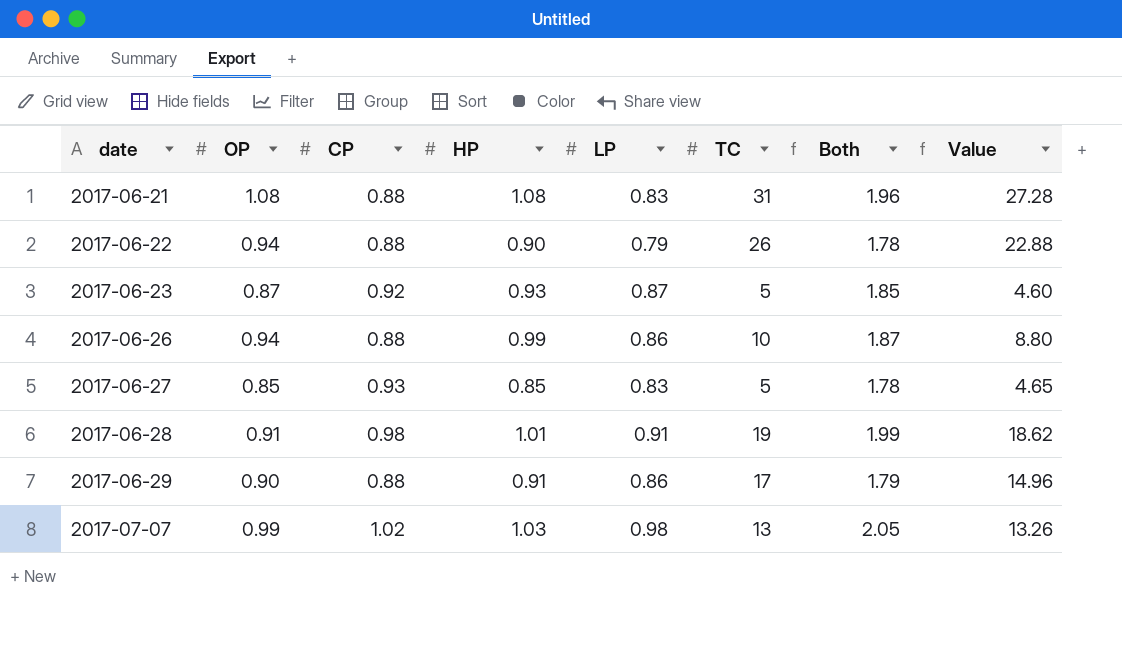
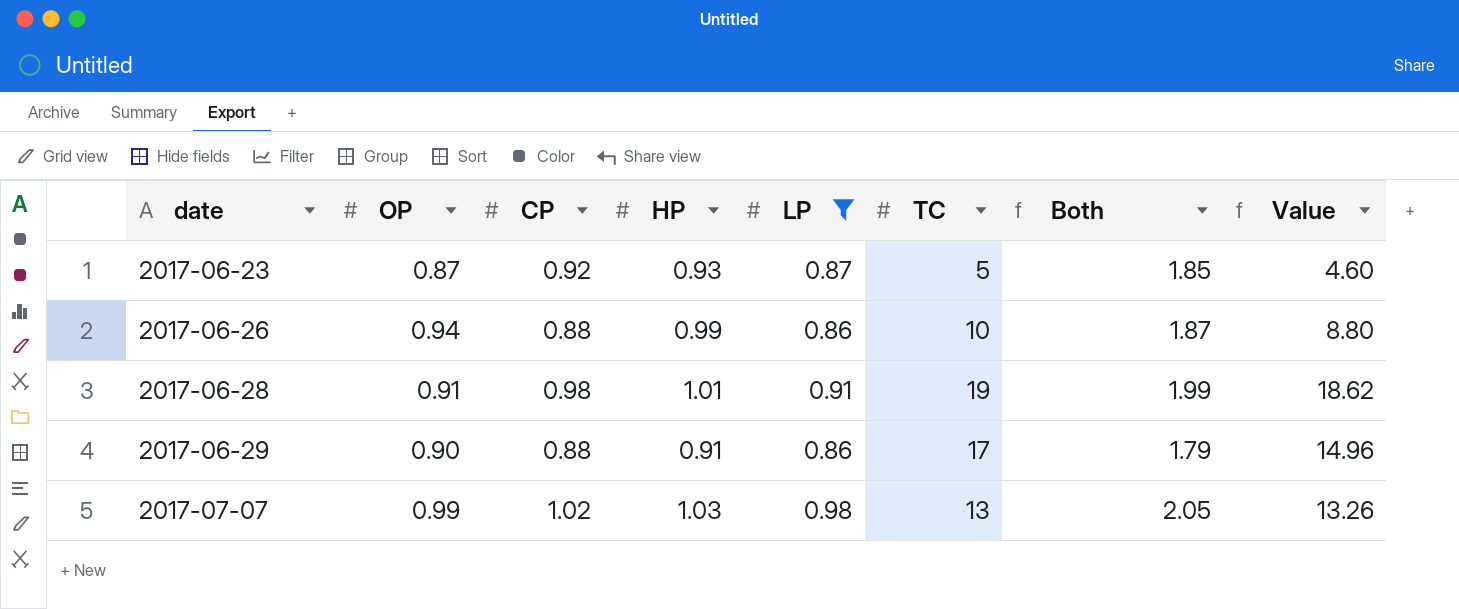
filter: none -> LP >= 0.86

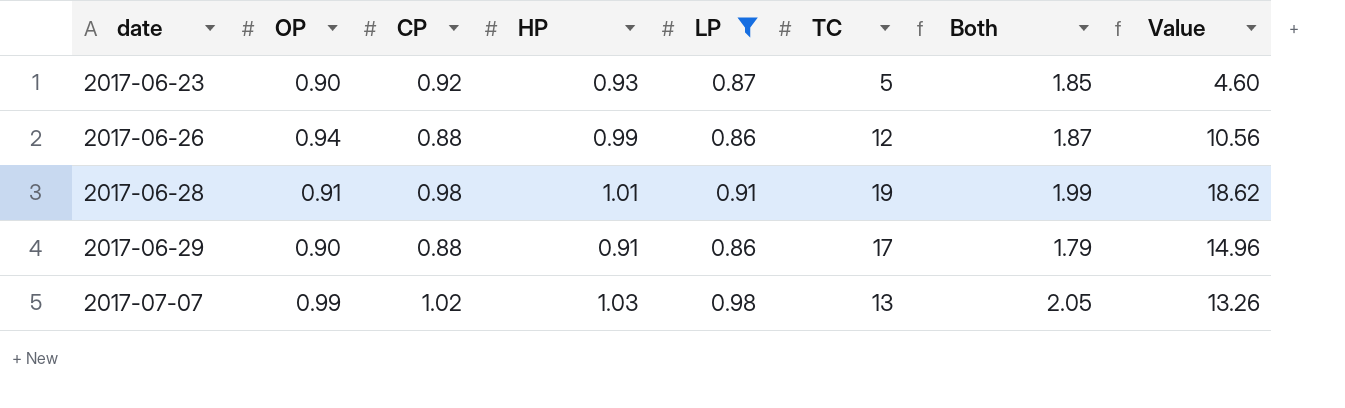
2017-06-23 | OP: 0.87 -> 0.90
2017-06-26 | TC: 10 -> 12
2017-06-26 | Value: 8.80 -> 10.56

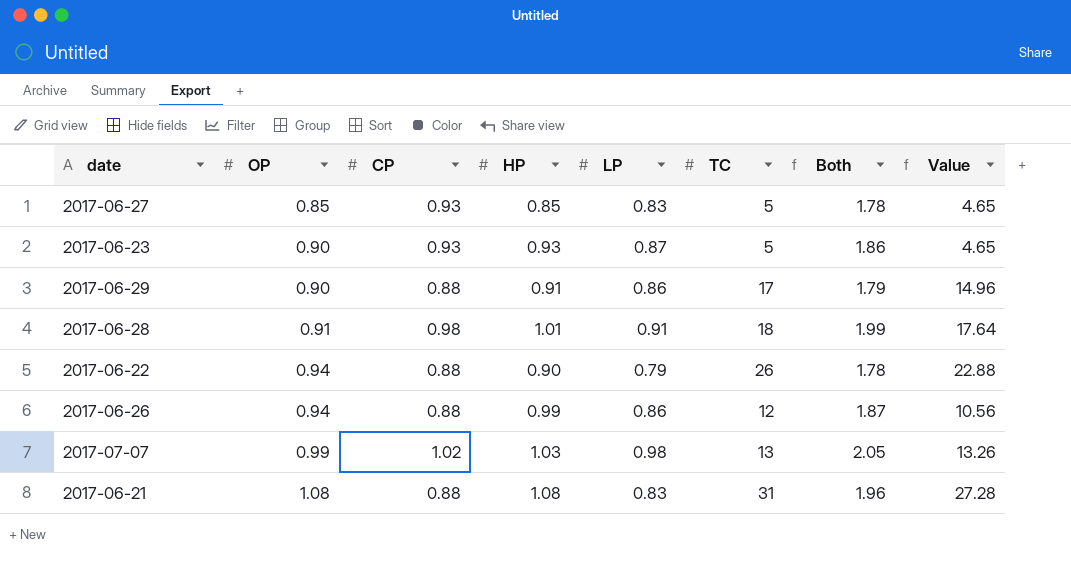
filter: LP >= 0.86 -> none
row order: date ascending -> OP ascending
2017-06-23 | CP: 0.92 -> 0.93
2017-06-23 | Both: 1.85 -> 1.86
2017-06-23 | Value: 4.60 -> 4.65
2017-06-28 | TC: 19 -> 18
2017-06-28 | Value: 18.62 -> 17.64

